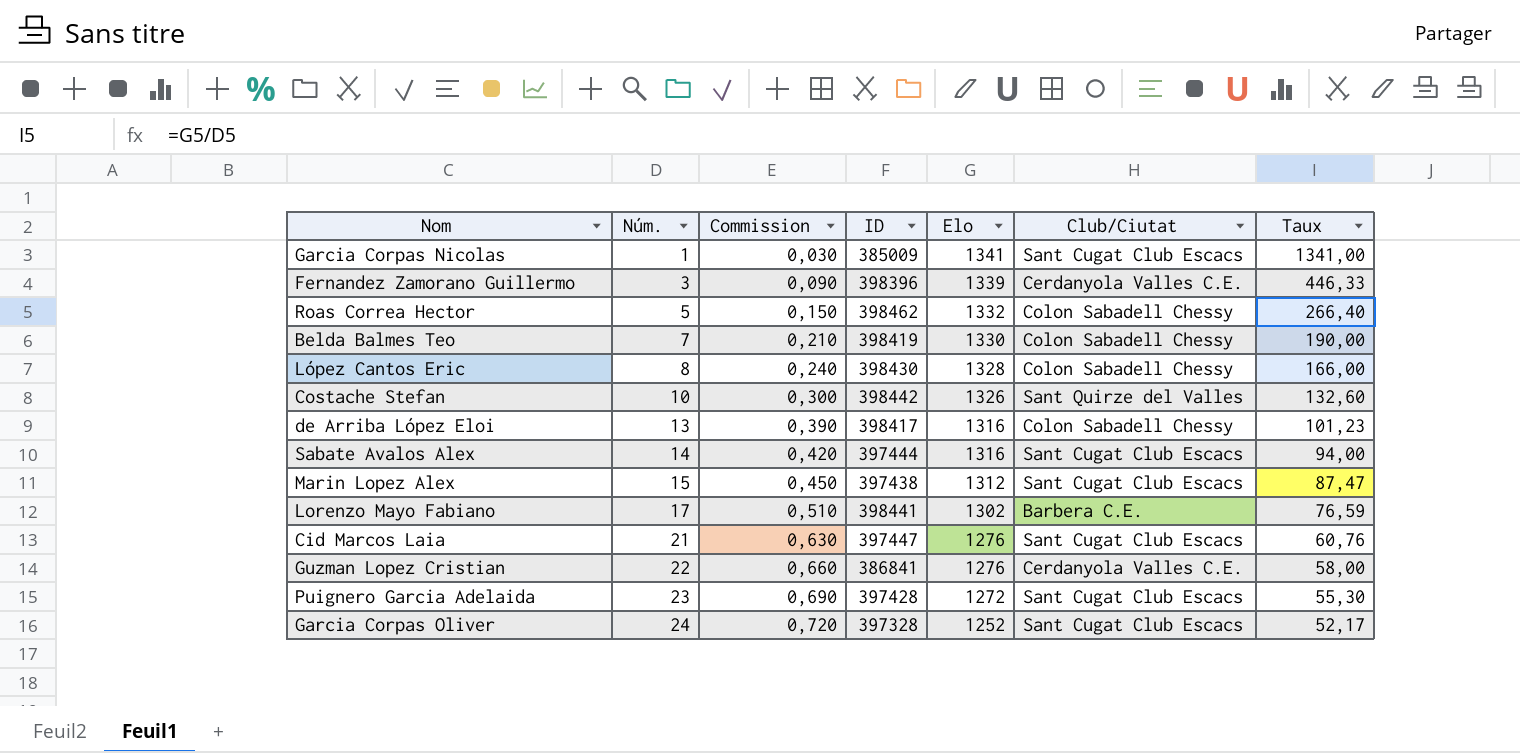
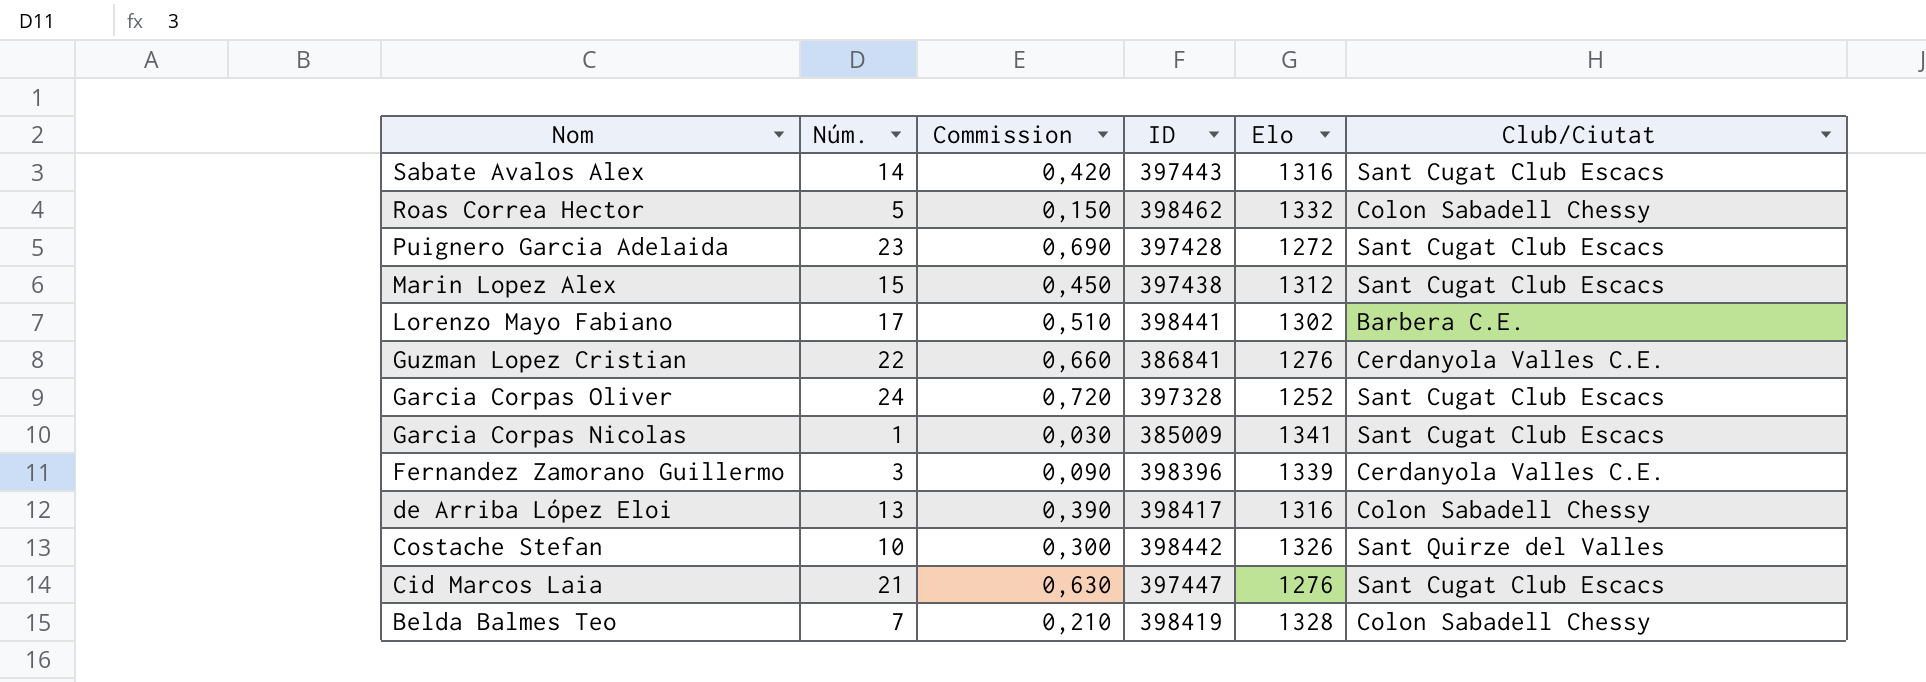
row order: Núm. ascending -> Nom descending
column Taux | formula: [Elo] / [Núm.] -> none
row López Cantos Eric: 8 | 0,240 | 398430 | 1328 | Colon Sabadell Chessy | 166,00 -> none
Sabate Avalos Alex | ID: 397444 -> 397443
Belda Balmes Teo | Elo: 1330 -> 1328

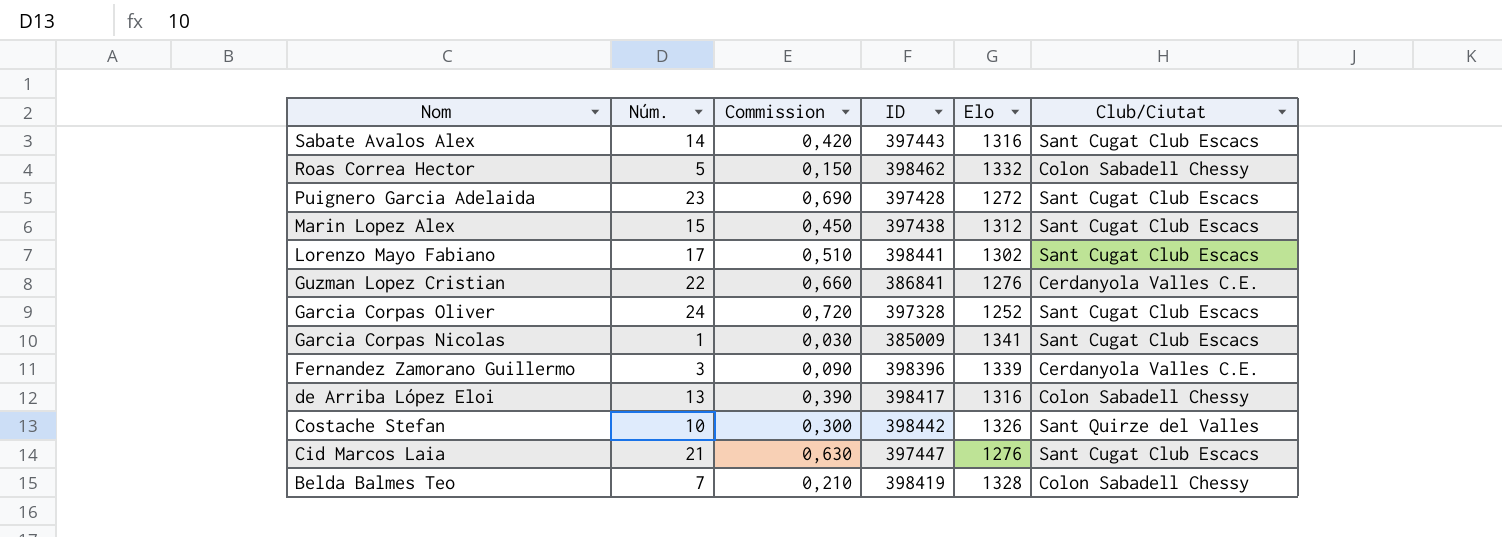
Lorenzo Mayo Fabiano | Club/Ciutat: Barbera C.E. -> Sant Cugat Club Escacs

